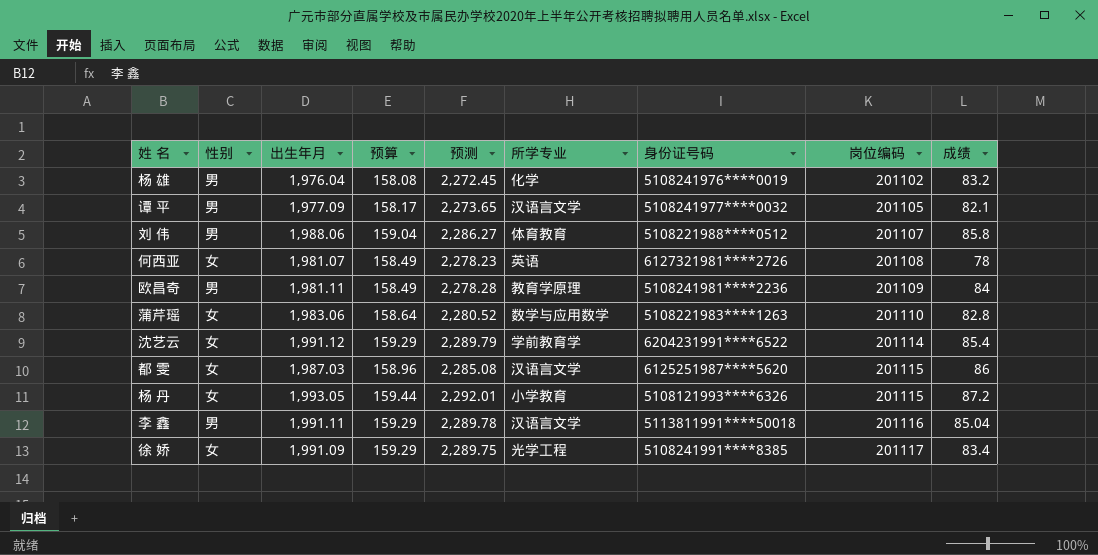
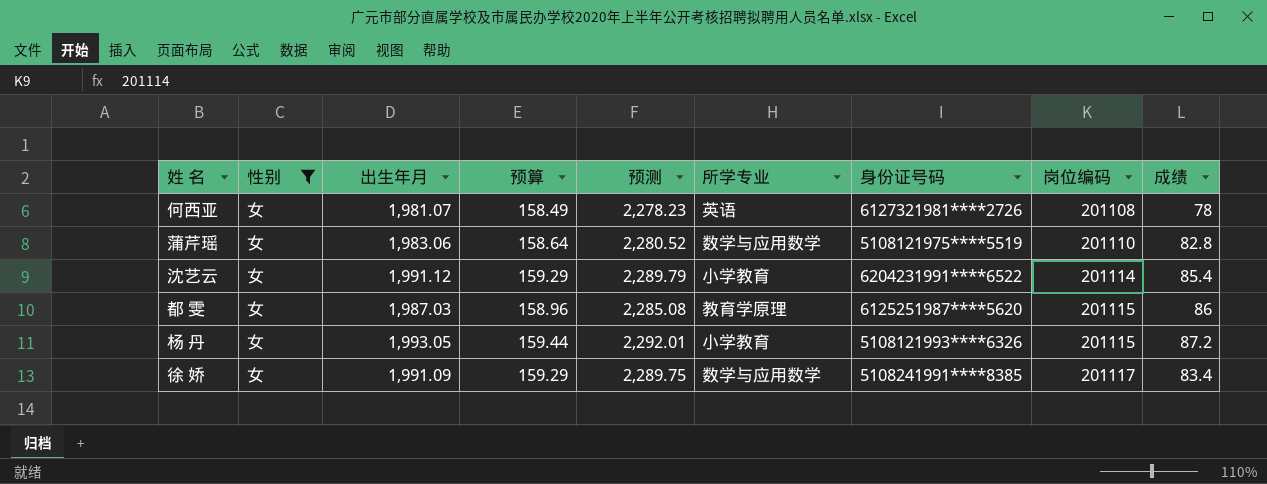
filter: none -> 性别 = 女
蒲芹瑶 | 身份证号码: 5108221983****1263 -> 5108121975****5519
沈艺云 | 所学专业: 学前教育学 -> 小学教育
都 雯 | 所学专业: 汉语言文学 -> 教育学原理
徐 娇 | 所学专业: 光学工程 -> 数学与应用数学

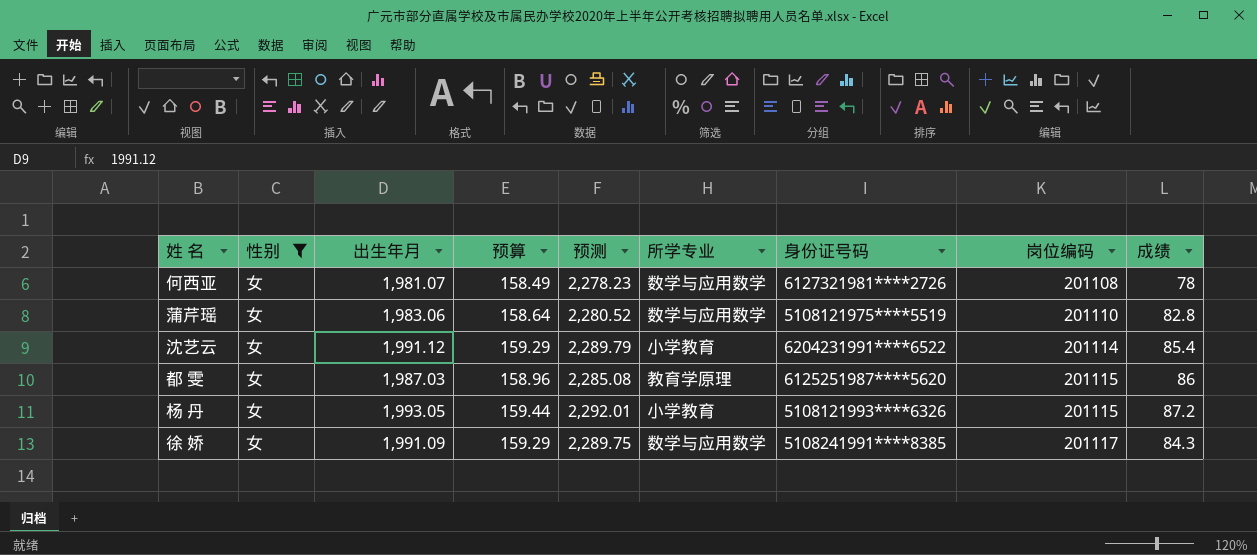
何西亚 | 所学专业: 英语 -> 数学与应用数学
徐 娇 | 成绩: 83.4 -> 84.3

